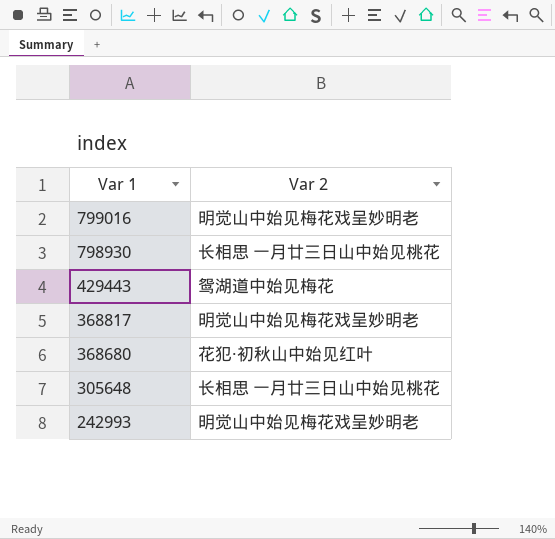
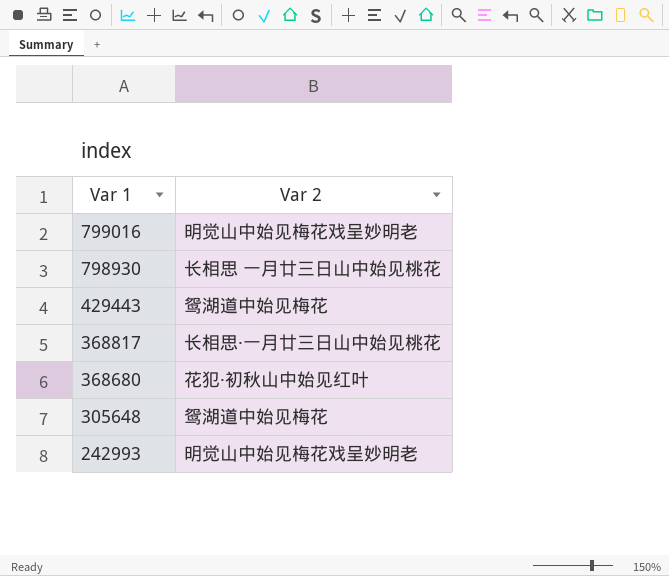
368817 | Var 2: 明觉山中始见梅花戏呈妙明老 -> 长相思·一月廿三日山中始见桃花
305648 | Var 2: 长相思 一月廿三日山中始见桃花 -> 鸳湖道中始见梅花

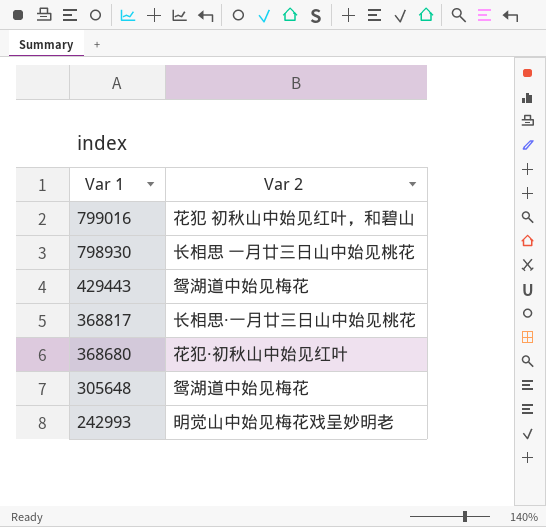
799016 | Var 2: 明觉山中始见梅花戏呈妙明老 -> 花犯 初秋山中始见红叶，和碧山

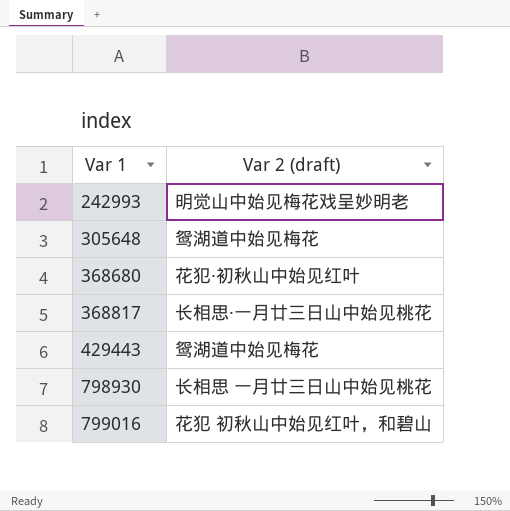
row order: Var 1 descending -> Var 1 ascending
column name: Var 2 -> Var 2 (draft)

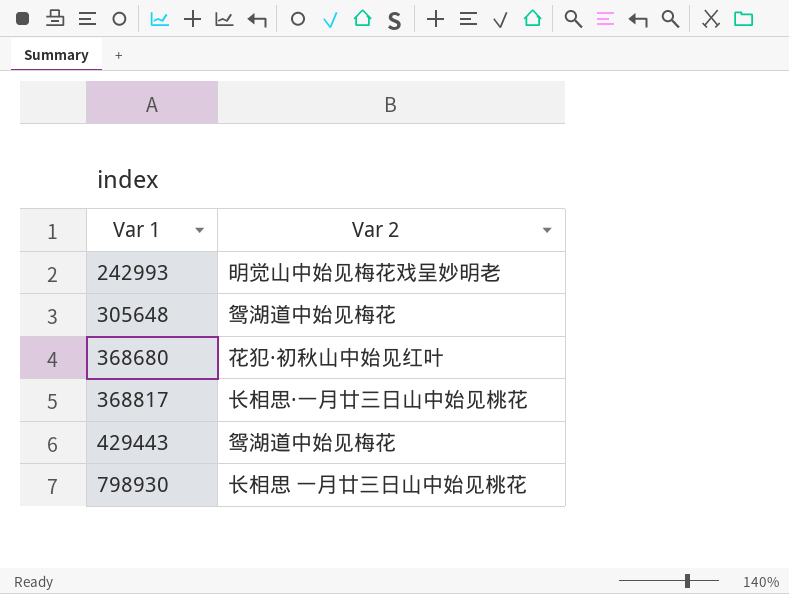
column name: Var 2 (draft) -> Var 2
row 799016: 花犯 初秋山中始见红叶，和碧山 -> none

